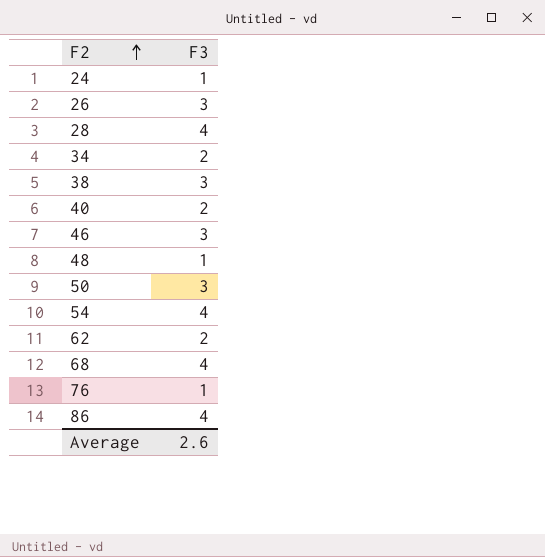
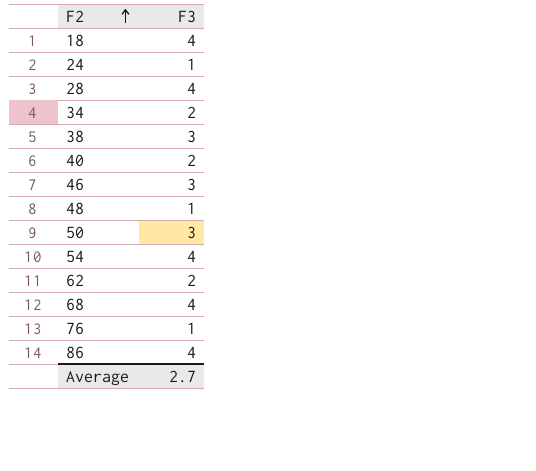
row 26: 3 -> none
row 18: none -> 4
Average | F3: 2.6 -> 2.7

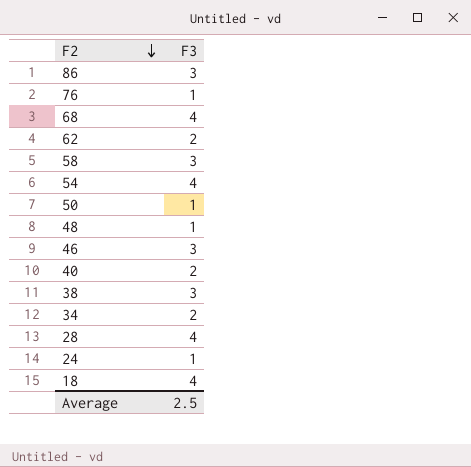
row order: F2 ascending -> F2 descending
86 | F3: 4 -> 3
row 58: none -> 3
50 | F3: 3 -> 1
Average | F3: 2.7 -> 2.5

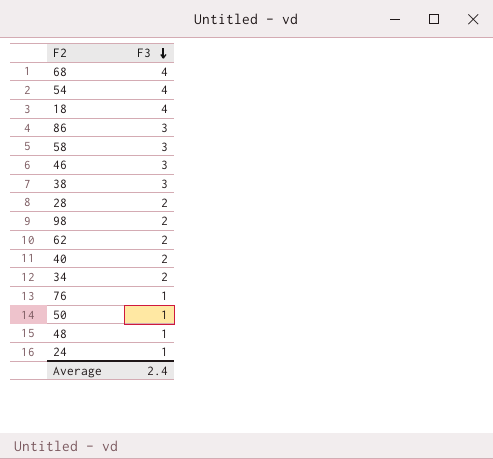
row order: F2 descending -> F3 descending
28 | F3: 4 -> 2
row 98: none -> 2
Average | F3: 2.5 -> 2.4

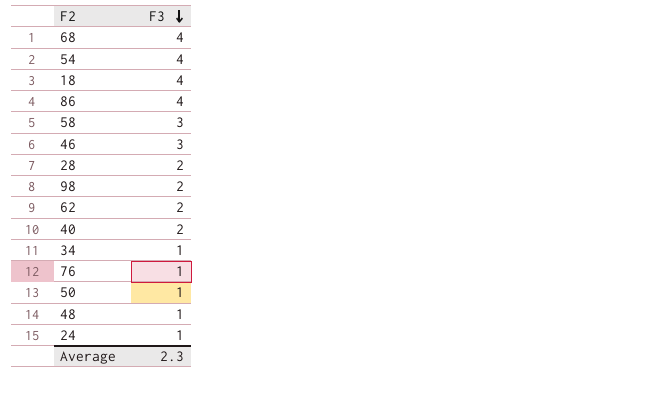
row 38: 3 -> none
86 | F3: 3 -> 4
34 | F3: 2 -> 1
Average | F3: 2.4 -> 2.3

